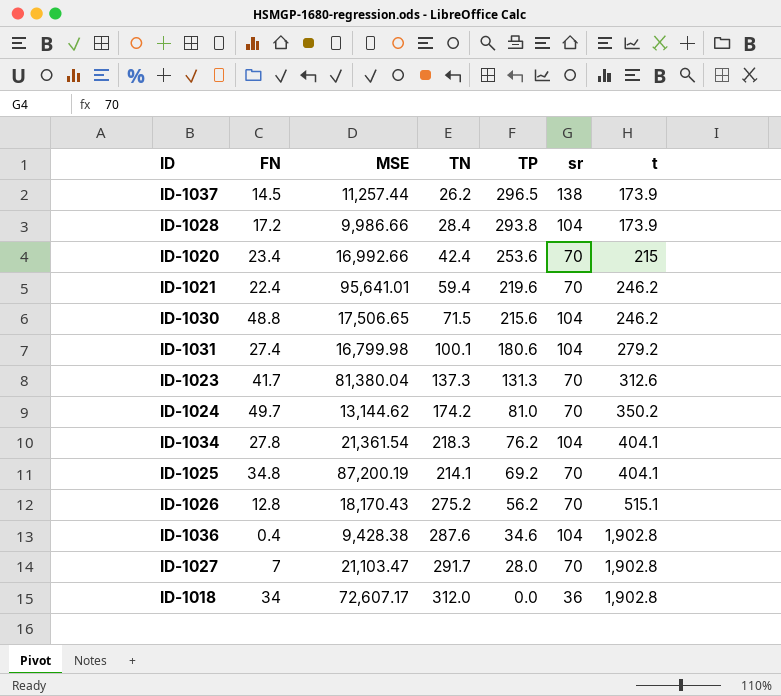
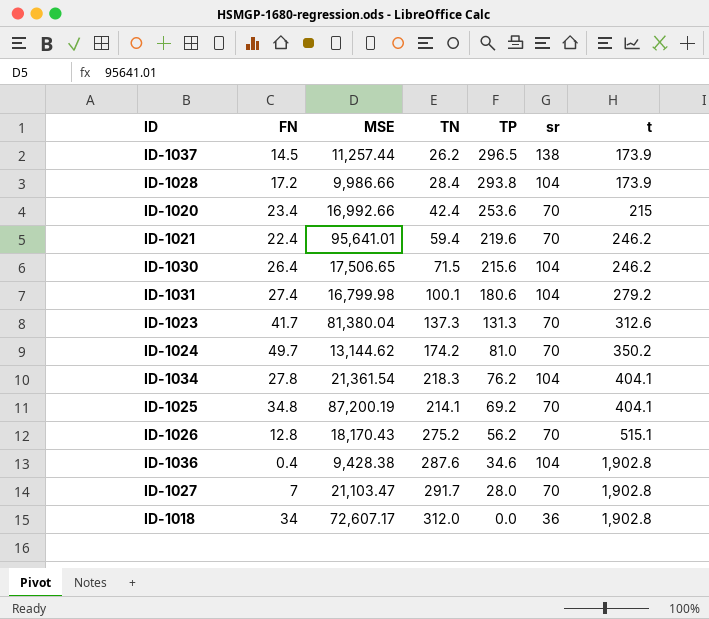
ID-1030 | FN: 48.8 -> 26.4

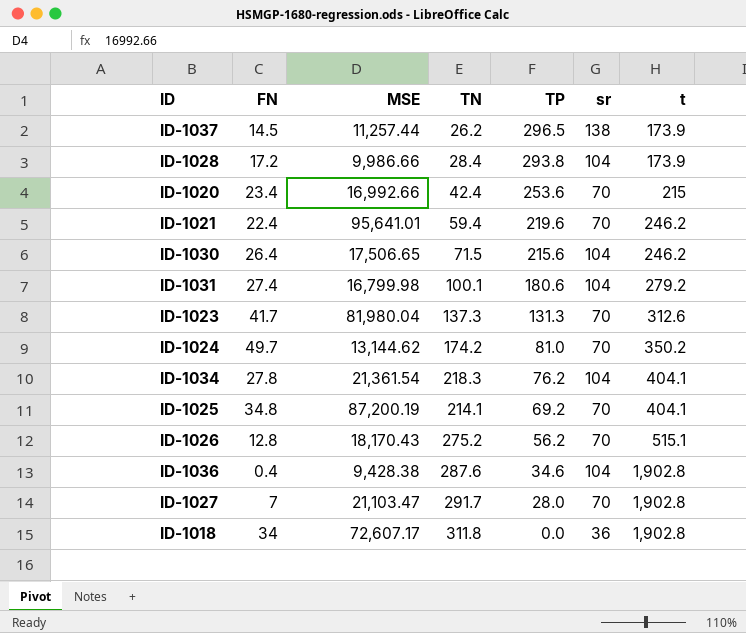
ID-1023 | MSE: 81,380.04 -> 81,980.04
ID-1018 | TN: 312.0 -> 311.8

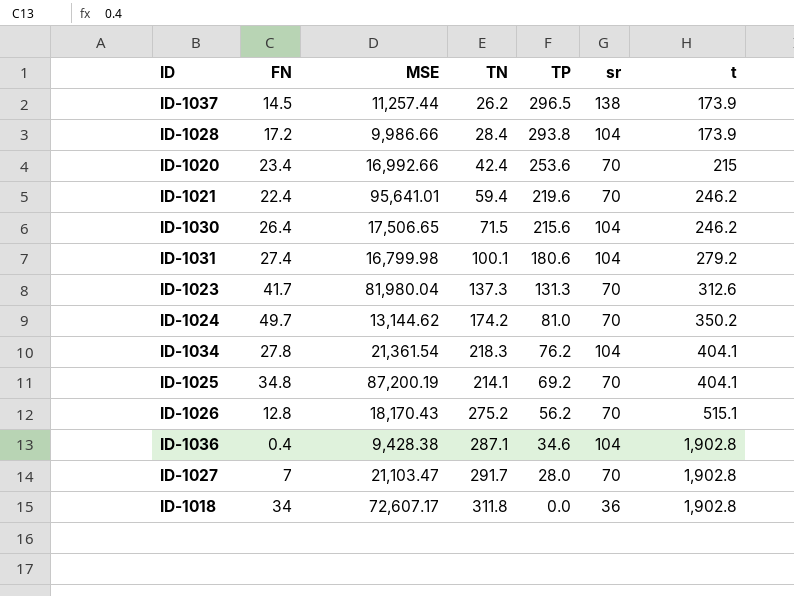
ID-1036 | TN: 287.6 -> 287.1

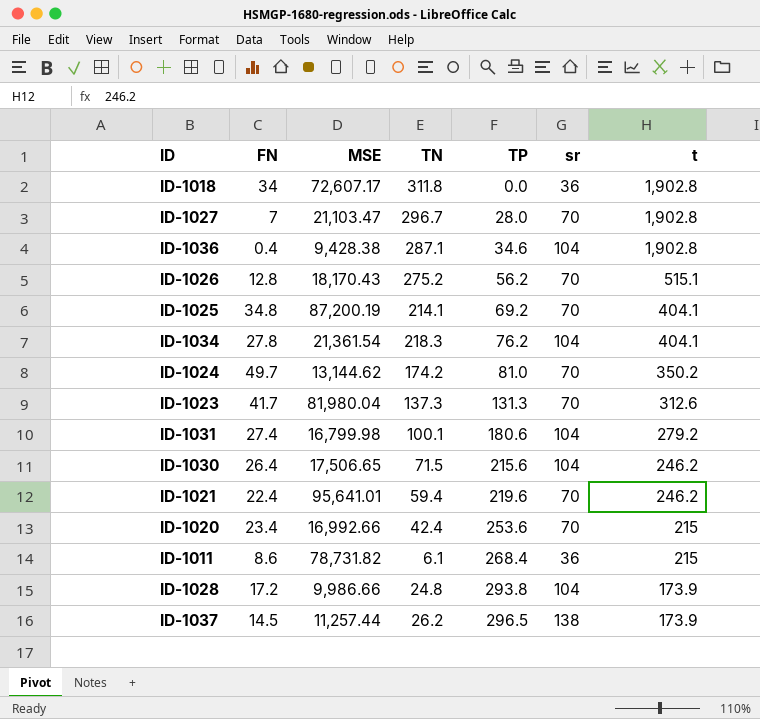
row order: TP descending -> TP ascending
ID-1027 | TN: 291.7 -> 296.7
row ID-1011: none -> 8.6 | 78,731.82 | 6.1 | 268.4 | 36 | 215
ID-1028 | TN: 28.4 -> 24.8

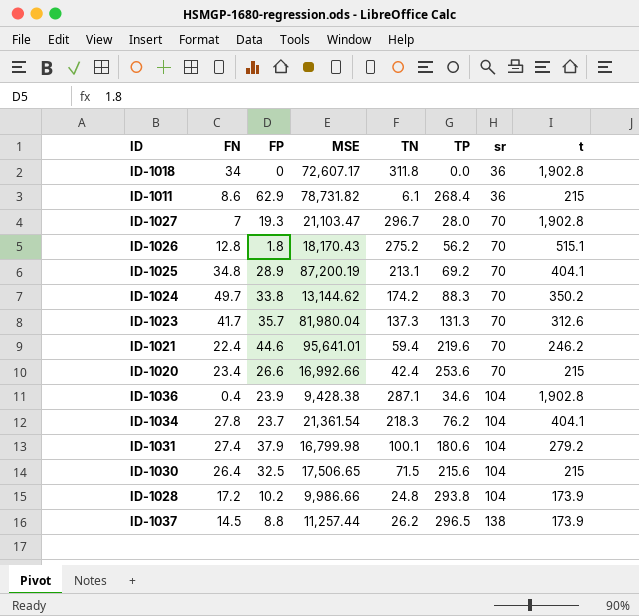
row order: TP ascending -> sr ascending
column FP | position: none -> 3
ID-1025 | TN: 214.1 -> 213.1
ID-1024 | TP: 81.0 -> 88.3
ID-1030 | t: 246.2 -> 215

